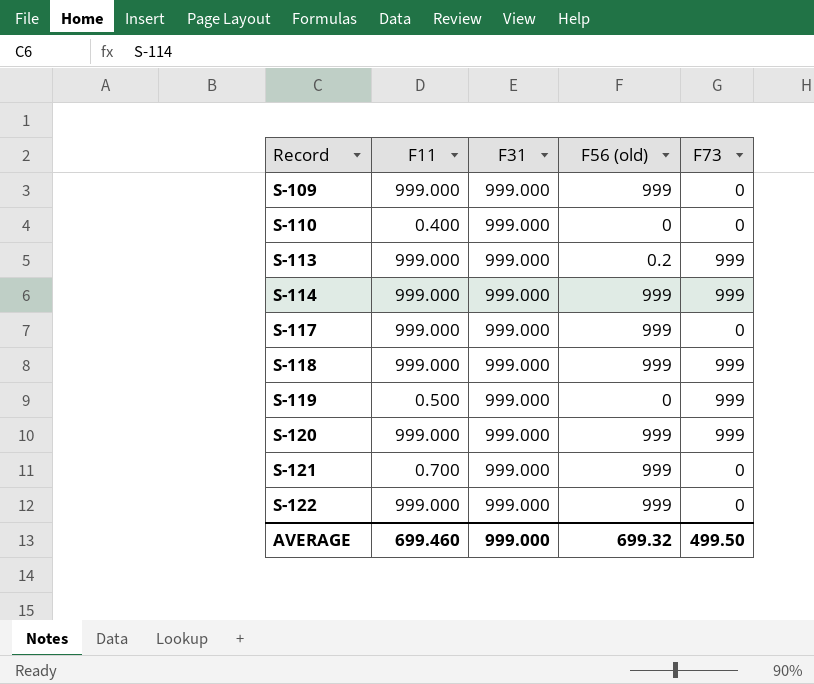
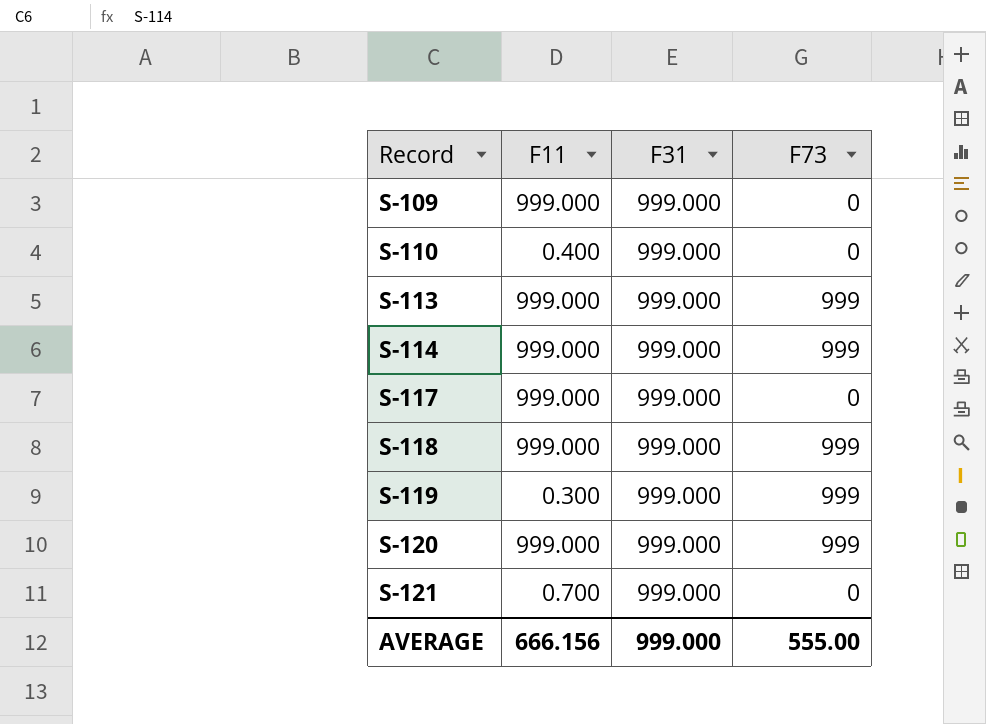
column F56 (old) | position: 4 -> none
row S-122: 999.000 | 999.000 | 999 | 0 -> none
S-119 | F11: 0.500 -> 0.300
AVERAGE | F11: 699.460 -> 666.156
AVERAGE | F73: 499.50 -> 555.00

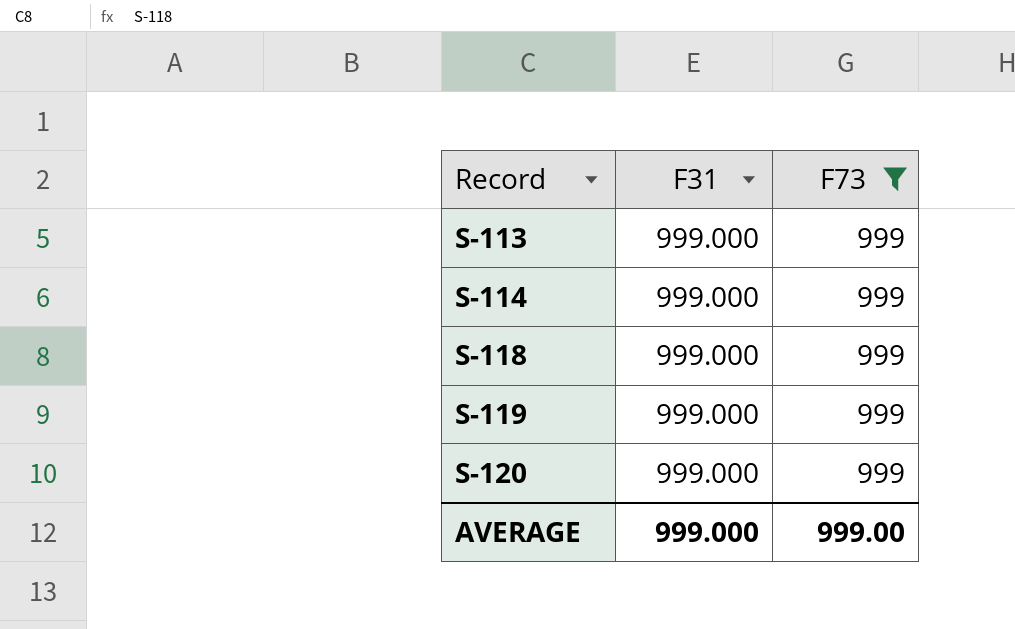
filter: none -> F73 = 999
column F11 | position: 2 -> none
AVERAGE | F73: 555.00 -> 999.00

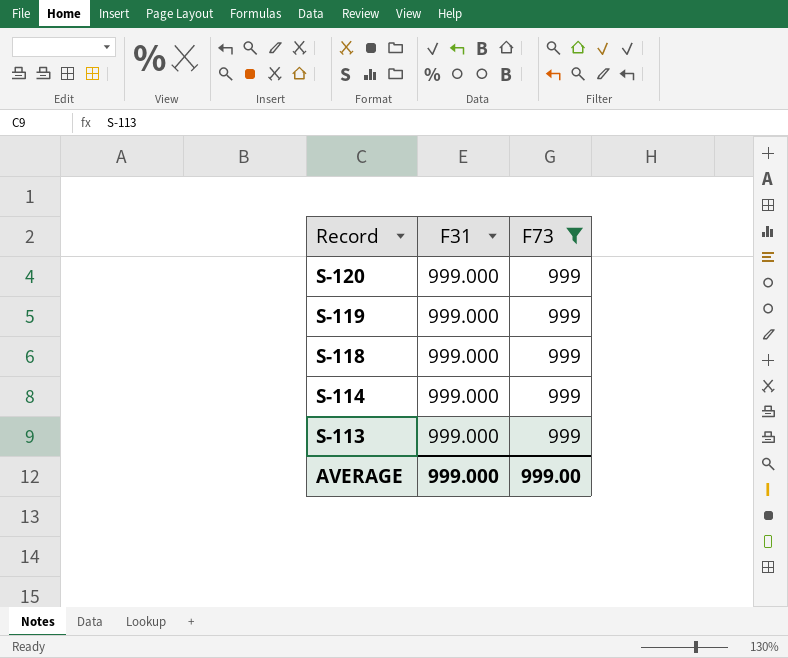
row order: Record ascending -> Record descending

